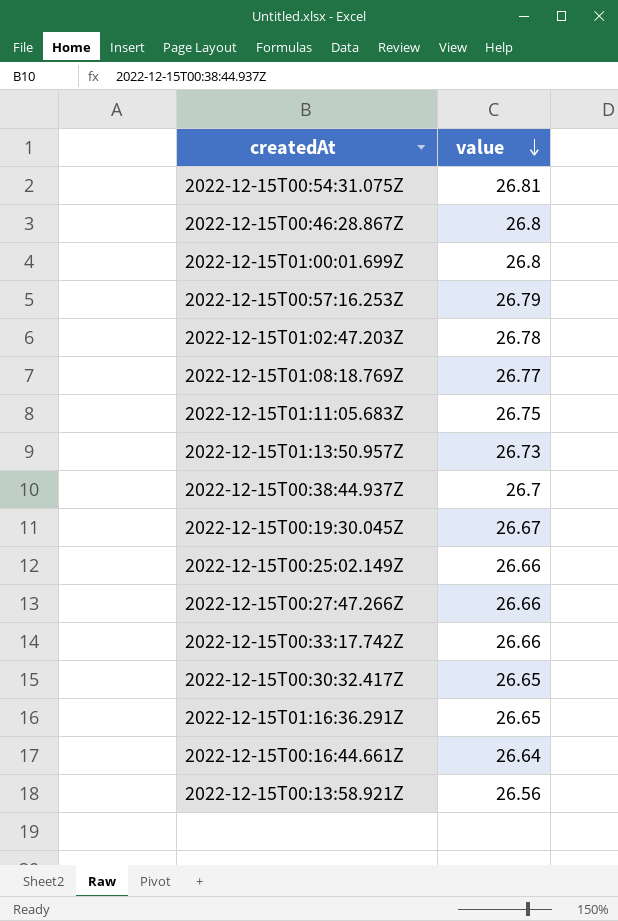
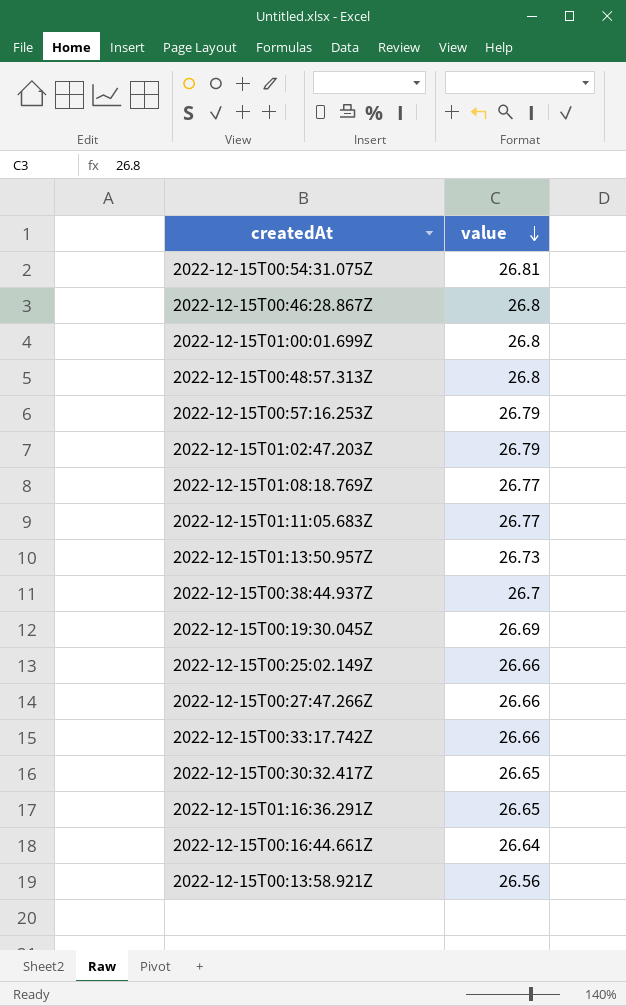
row 2022-12-15T00:48:57.313Z: none -> 26.8
2022-12-15T01:02:47.203Z | value: 26.78 -> 26.79
2022-12-15T01:11:05.683Z | value: 26.75 -> 26.77
2022-12-15T00:19:30.045Z | value: 26.67 -> 26.69

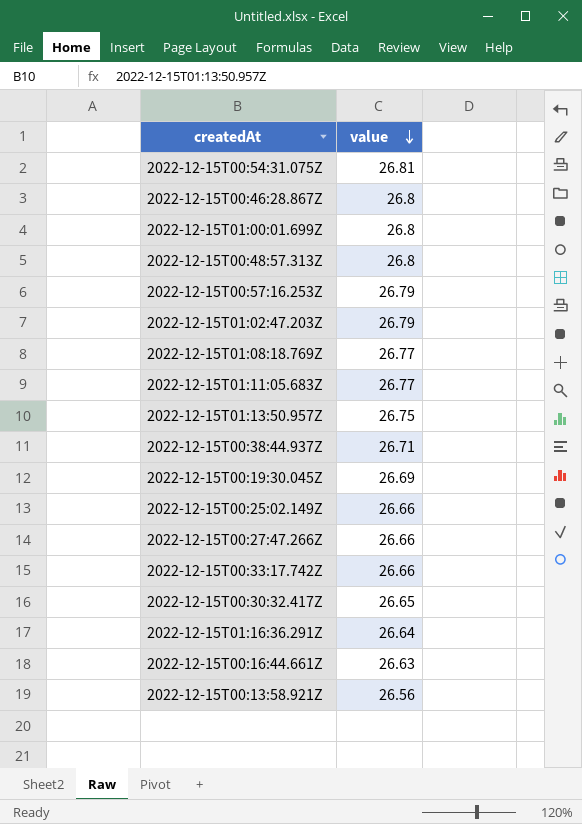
2022-12-15T01:13:50.957Z | value: 26.73 -> 26.75
2022-12-15T00:38:44.937Z | value: 26.7 -> 26.71
2022-12-15T01:16:36.291Z | value: 26.65 -> 26.64
2022-12-15T00:16:44.661Z | value: 26.64 -> 26.63

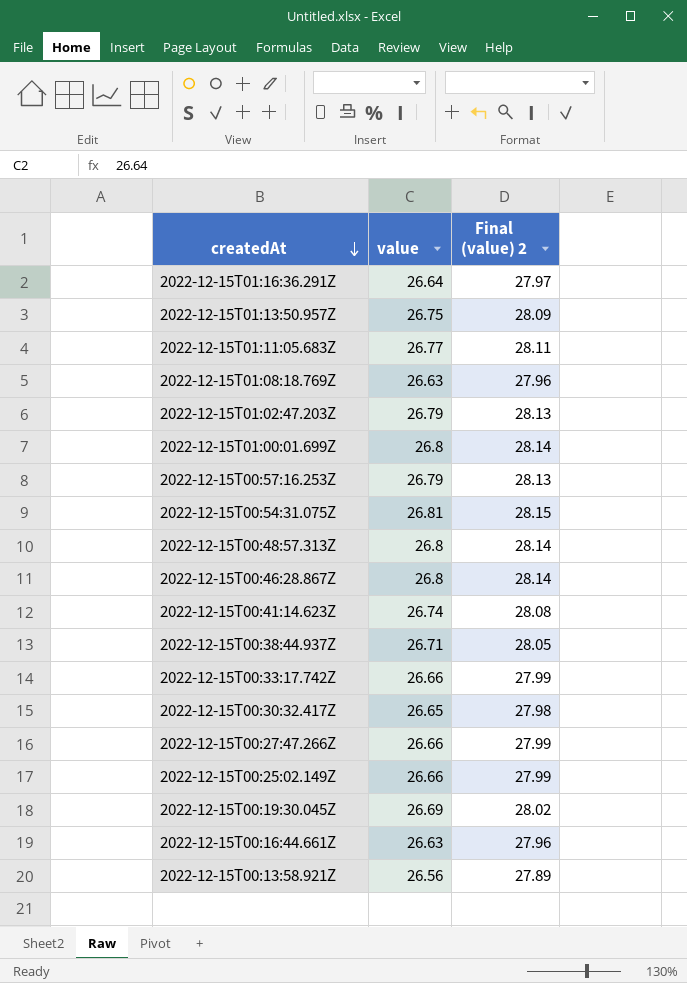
row order: value descending -> createdAt descending
column Final (value) 2 | formula: none -> [value] * 1.05
2022-12-15T01:08:18.769Z | value: 26.77 -> 26.63
row 2022-12-15T00:41:14.623Z: none -> 26.74 | 28.08

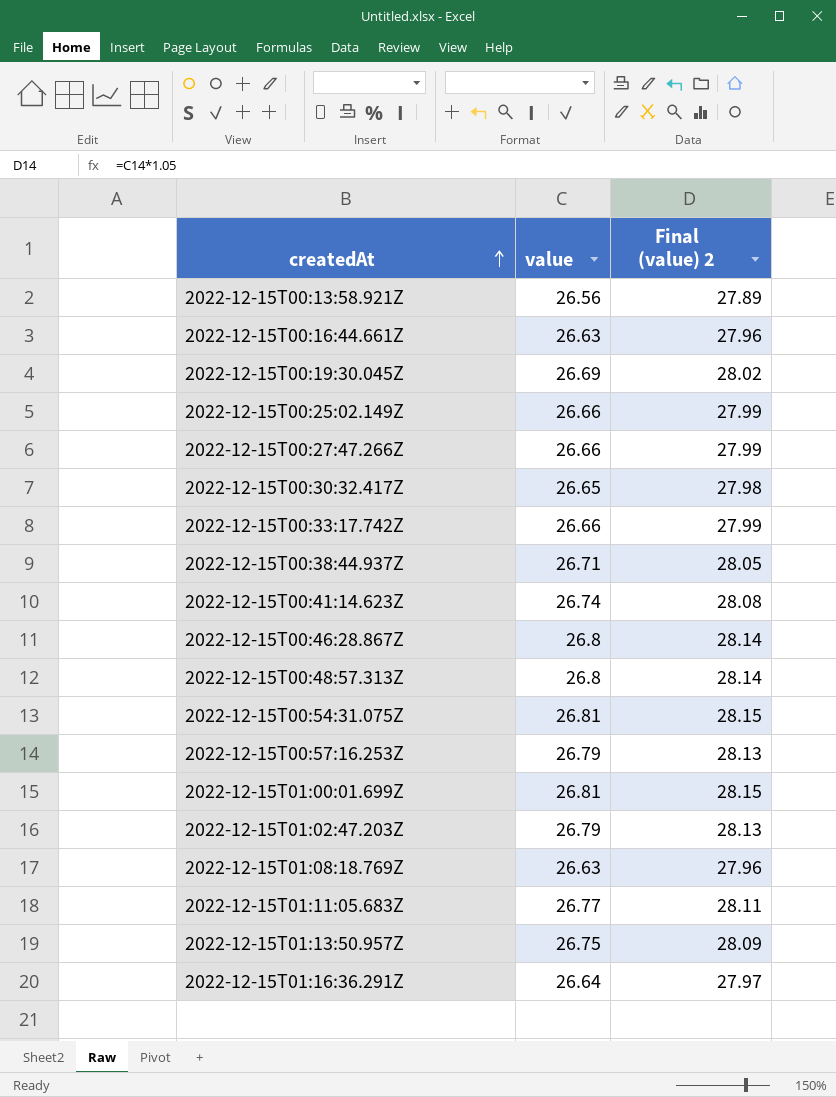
row order: createdAt descending -> createdAt ascending
2022-12-15T01:00:01.699Z | value: 26.8 -> 26.81
2022-12-15T01:00:01.699Z | Final (value) 2: 28.14 -> 28.15

